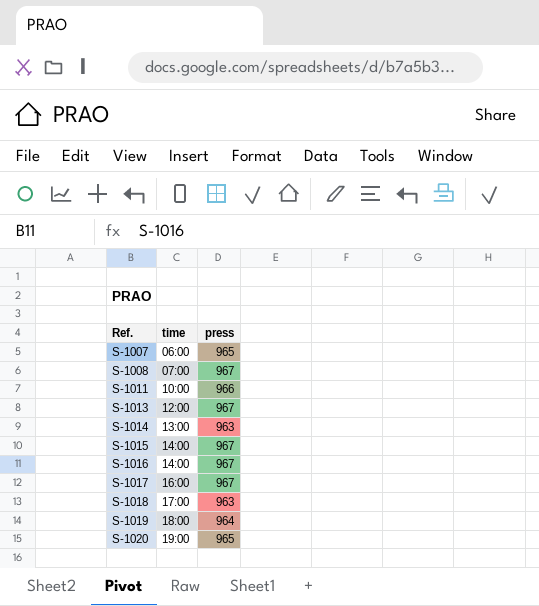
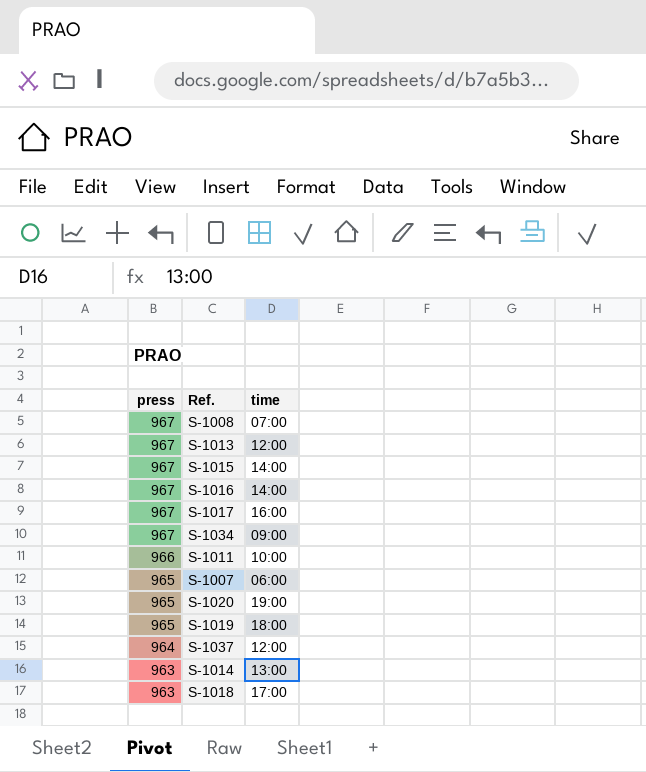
row order: Ref. ascending -> press descending
column press | position: 3 -> 1
row S-1034: none -> 967 | 09:00
S-1019 | press: 964 -> 965
row S-1037: none -> 964 | 12:00

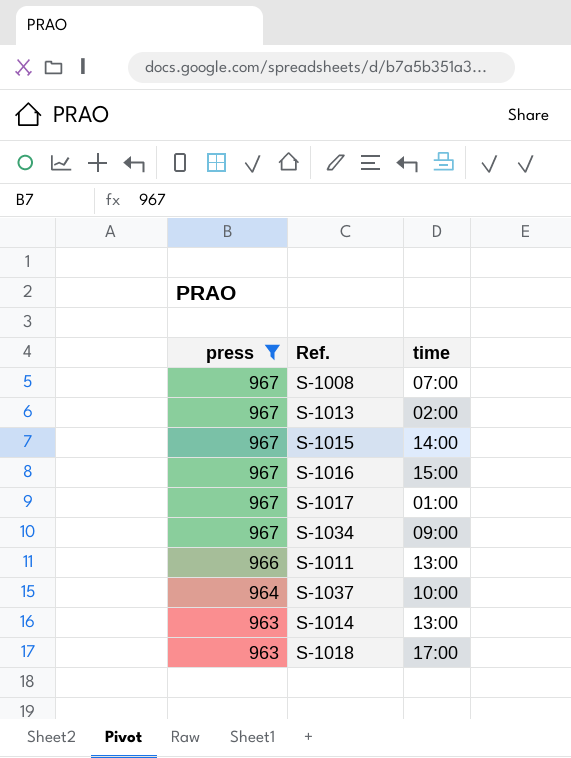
filter: none -> press != 965
S-1013 | time: 12:00 -> 02:00
S-1016 | time: 14:00 -> 15:00
S-1017 | time: 16:00 -> 01:00
S-1011 | time: 10:00 -> 13:00
S-1037 | time: 12:00 -> 10:00

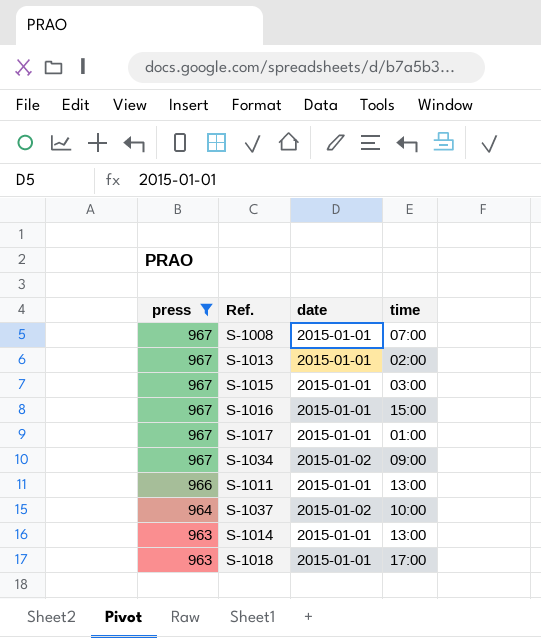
column date | position: none -> 3
S-1015 | time: 14:00 -> 03:00

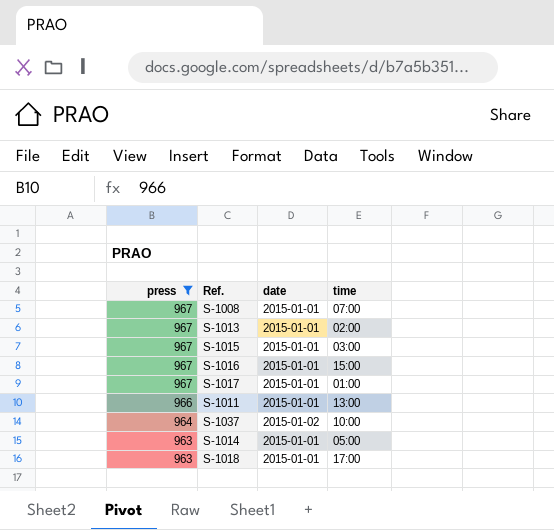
row S-1034: 967 | 2015-01-02 | 09:00 -> none
S-1014 | time: 13:00 -> 05:00

